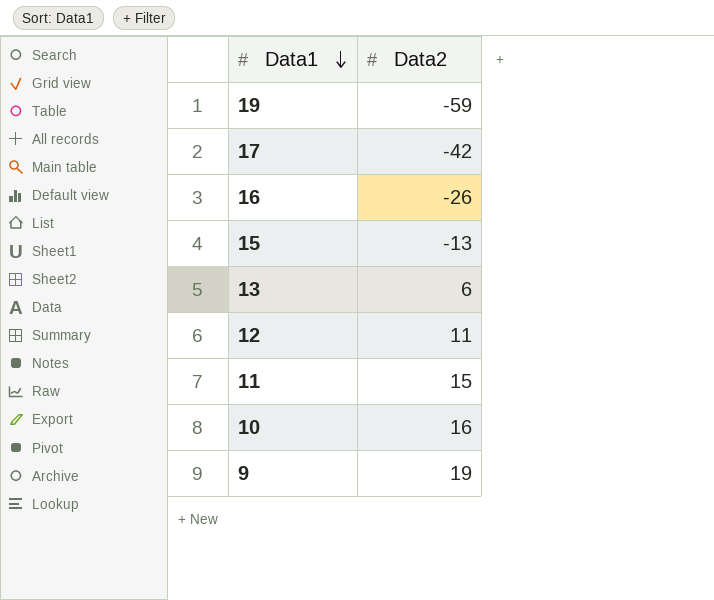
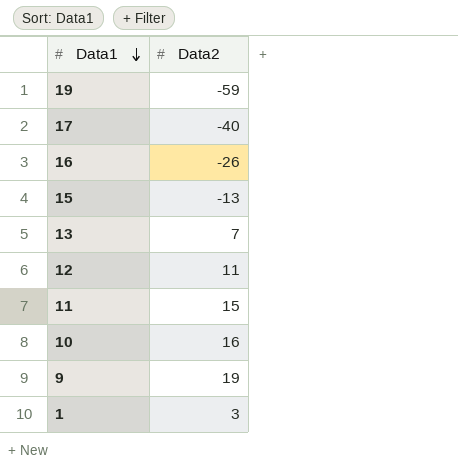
17 | Data2: -42 -> -40
13 | Data2: 6 -> 7
row 1: none -> 3

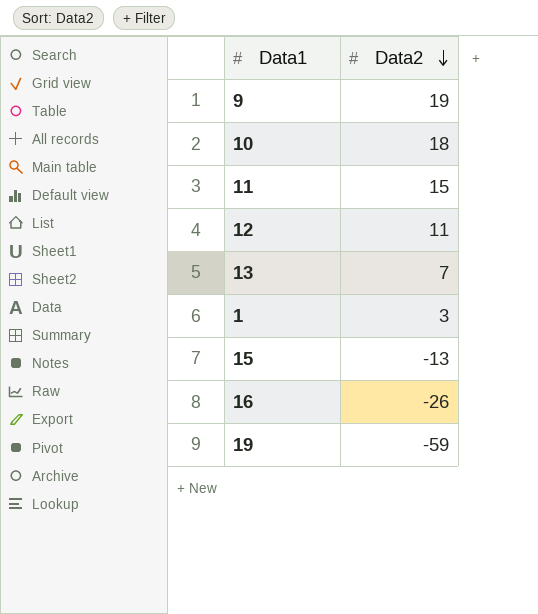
row order: Data1 descending -> Data2 descending
row 17: -40 -> none
10 | Data2: 16 -> 18

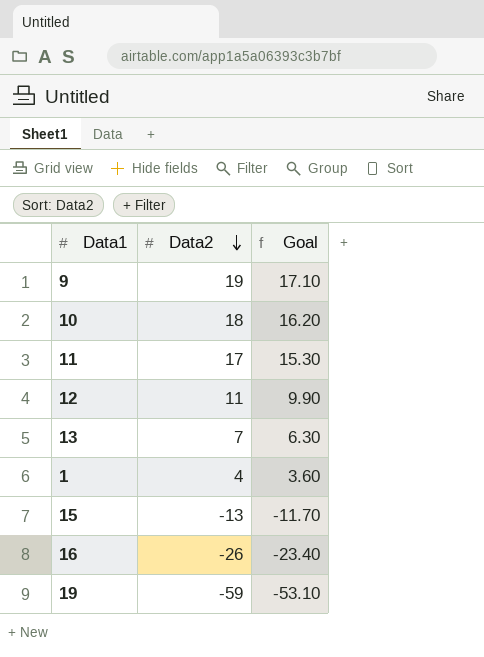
column Goal | formula: none -> [Data2] * 0.9
11 | Data2: 15 -> 17
1 | Data2: 3 -> 4

